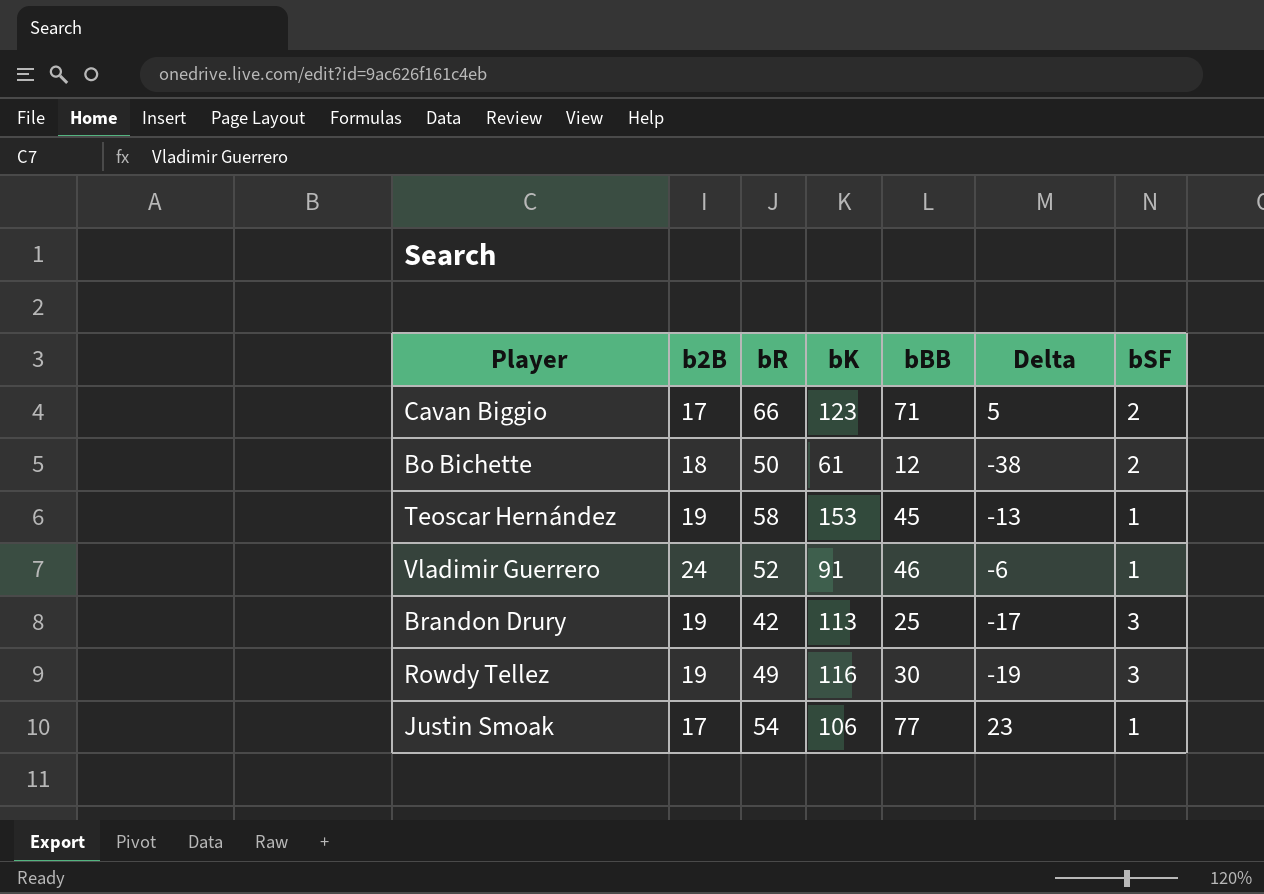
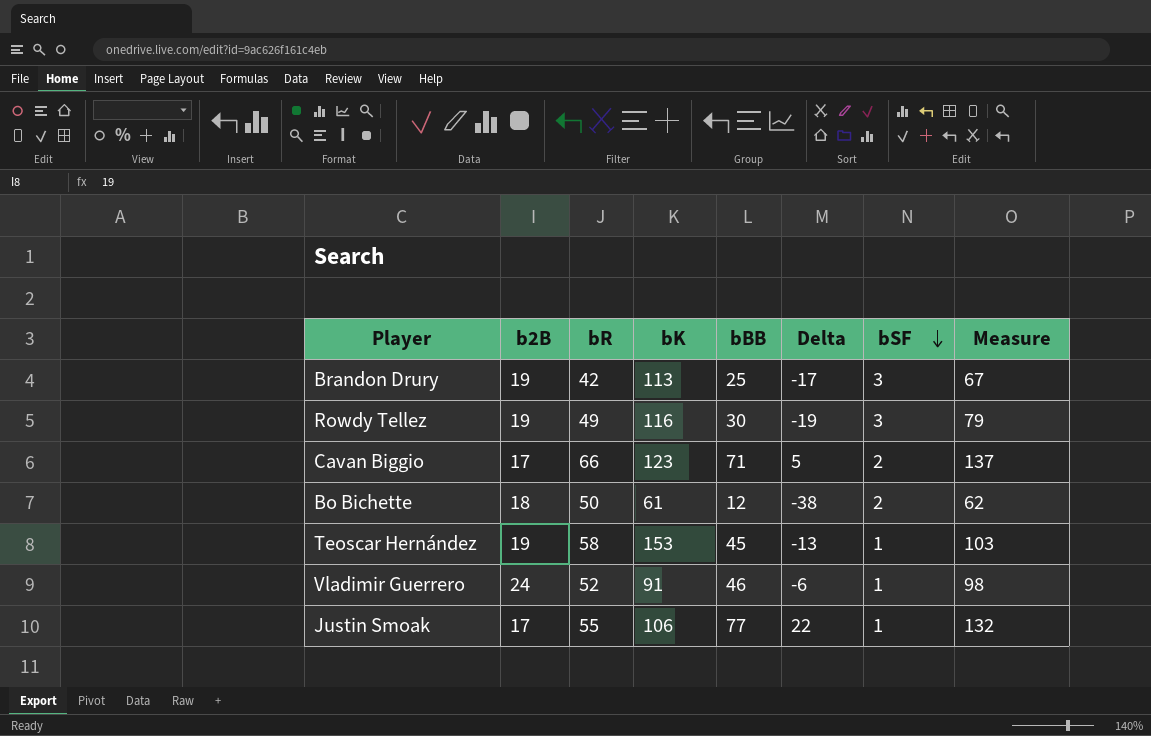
row order: none -> bSF descending
column Measure | formula: none -> [bR] + [bBB]
Justin Smoak | bR: 54 -> 55
Justin Smoak | Delta: 23 -> 22

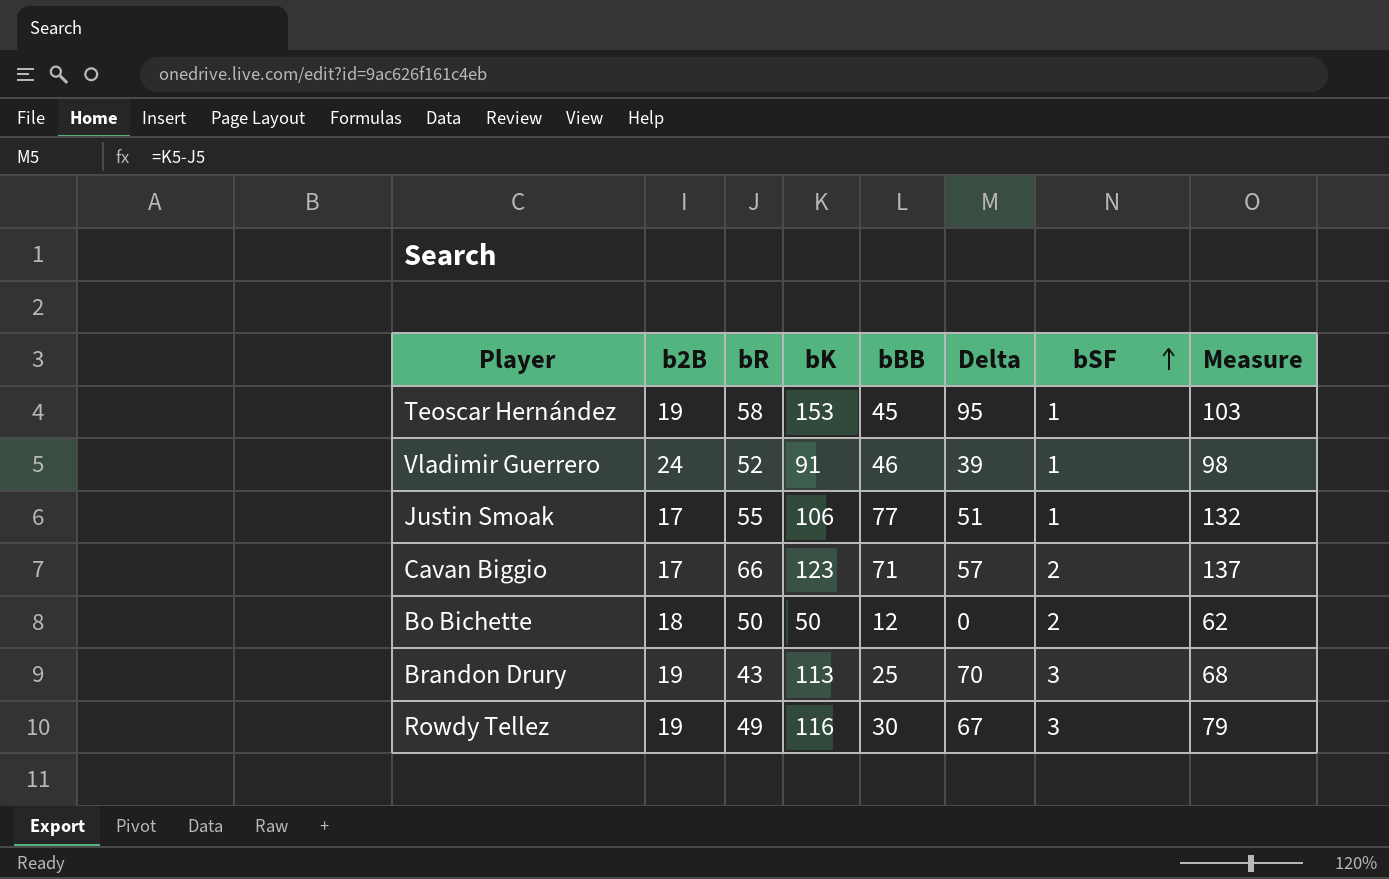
row order: bSF descending -> bSF ascending
column Delta | formula: [bBB] - [bR] -> [bK] - [bR]
Bo Bichette | bK: 61 -> 50
Brandon Drury | bR: 42 -> 43
Brandon Drury | Measure: 67 -> 68

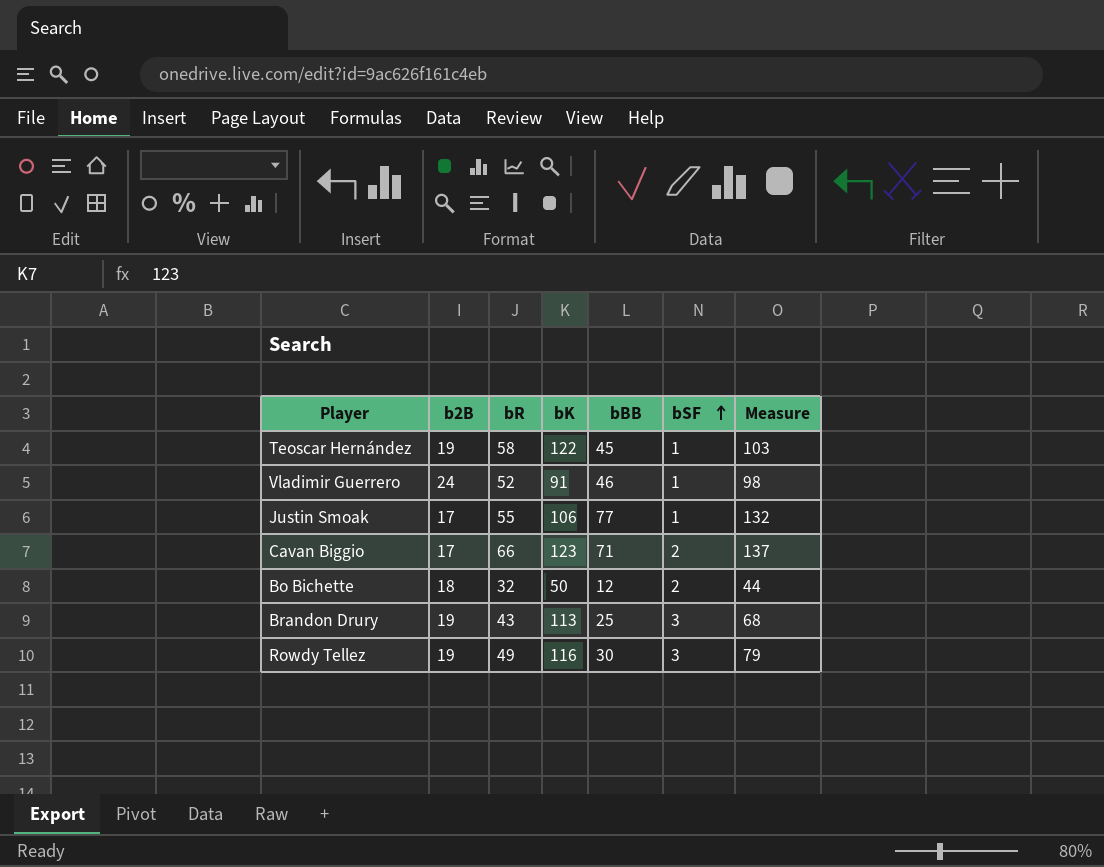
column Delta | formula: [bK] - [bR] -> none
Teoscar Hernández | bK: 153 -> 122
Bo Bichette | bR: 50 -> 32
Bo Bichette | Measure: 62 -> 44

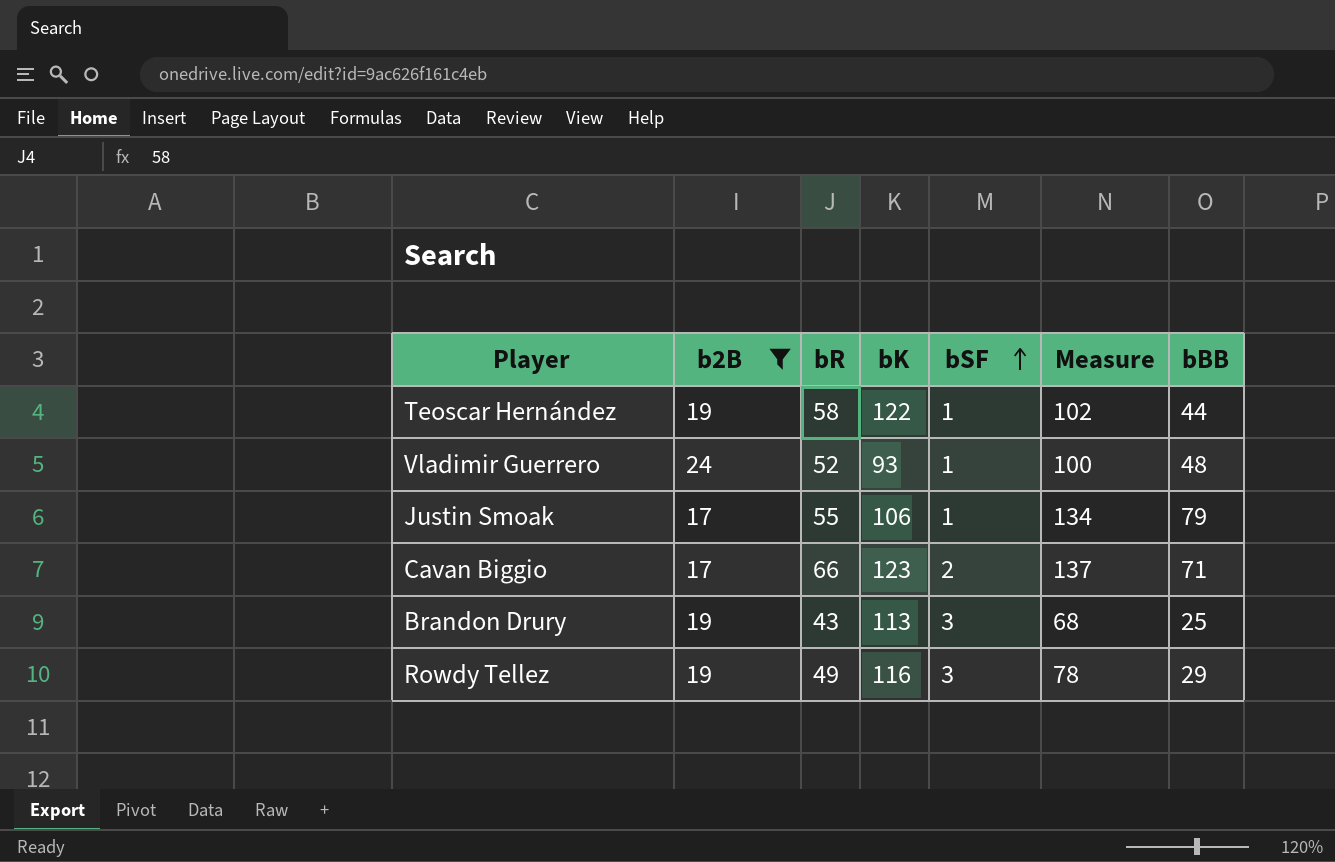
filter: none -> b2B != 18
column bBB | position: 5 -> 7
Teoscar Hernández | Measure: 103 -> 102
Teoscar Hernández | bBB: 45 -> 44
Vladimir Guerrero | bK: 91 -> 93
Vladimir Guerrero | Measure: 98 -> 100
Vladimir Guerrero | bBB: 46 -> 48
Justin Smoak | Measure: 132 -> 134
Justin Smoak | bBB: 77 -> 79
Rowdy Tellez | Measure: 79 -> 78
Rowdy Tellez | bBB: 30 -> 29

